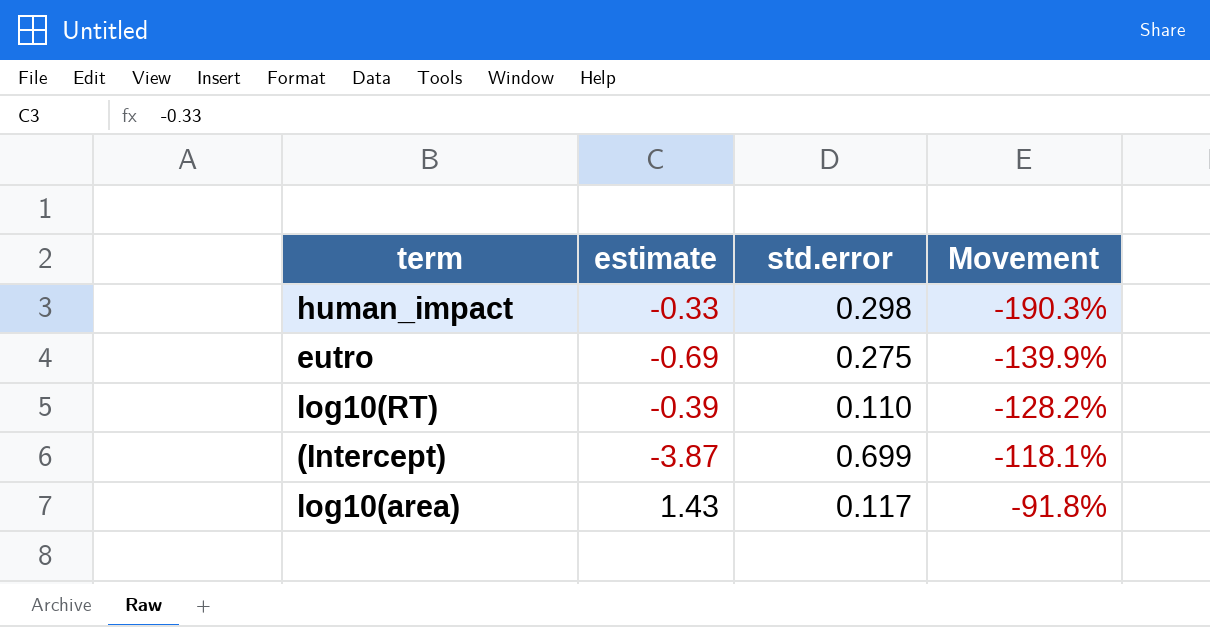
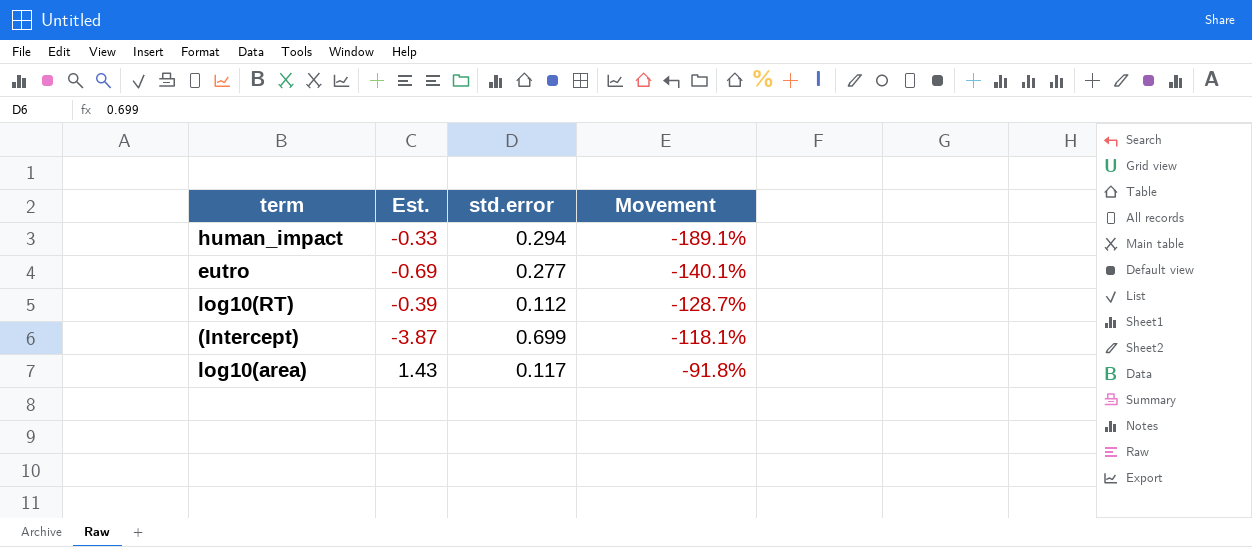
column name: estimate -> Est.
human_impact | std.error: 0.298 -> 0.294
human_impact | Movement: -190.3% -> -189.1%
eutro | std.error: 0.275 -> 0.277
eutro | Movement: -139.9% -> -140.1%
log10(RT) | std.error: 0.110 -> 0.112
log10(RT) | Movement: -128.2% -> -128.7%

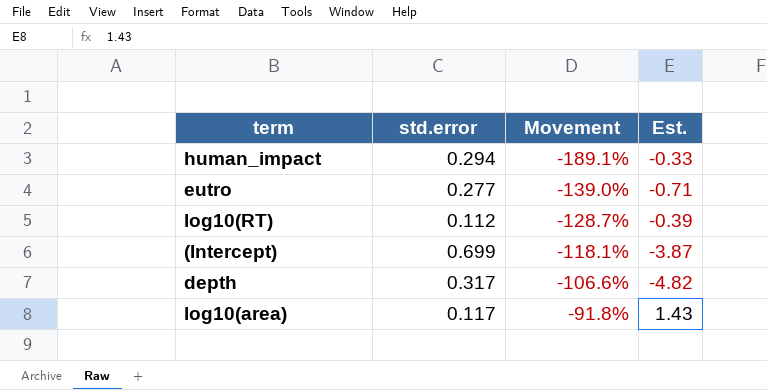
column Est. | position: 2 -> 4
eutro | Movement: -140.1% -> -139.0%
eutro | Est.: -0.69 -> -0.71
row depth: none -> 0.317 | -106.6% | -4.82

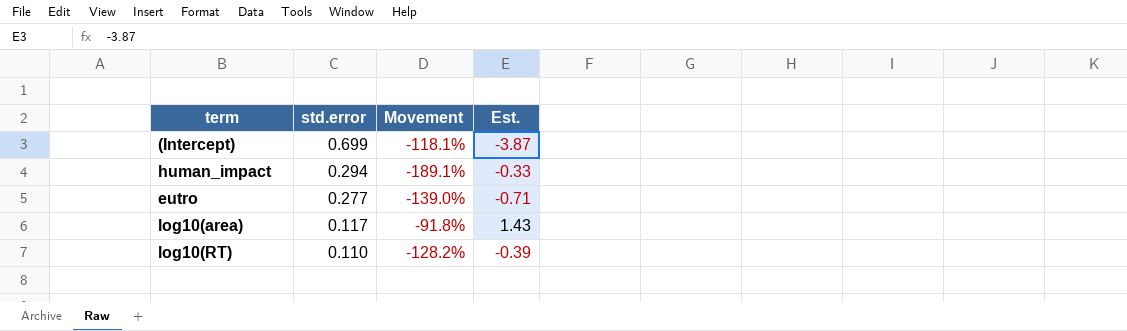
row order: Movement ascending -> std.error descending
row depth: 0.317 | -106.6% | -4.82 -> none
log10(RT) | std.error: 0.112 -> 0.110
log10(RT) | Movement: -128.7% -> -128.2%

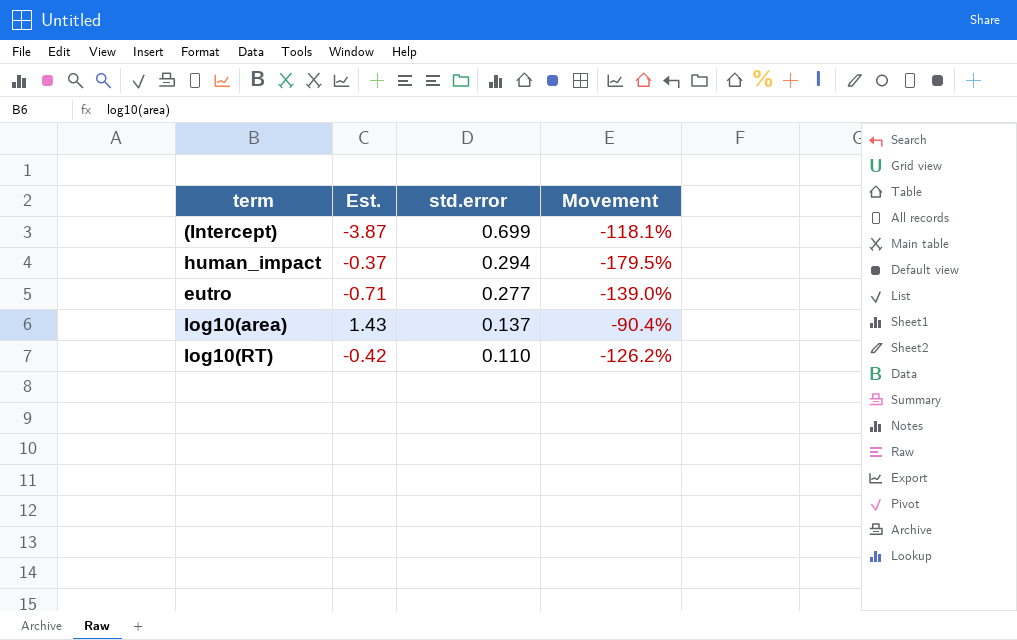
column Est. | position: 4 -> 2
human_impact | Est.: -0.33 -> -0.37
human_impact | Movement: -189.1% -> -179.5%
log10(area) | std.error: 0.117 -> 0.137
log10(area) | Movement: -91.8% -> -90.4%
log10(RT) | Est.: -0.39 -> -0.42
log10(RT) | Movement: -128.2% -> -126.2%

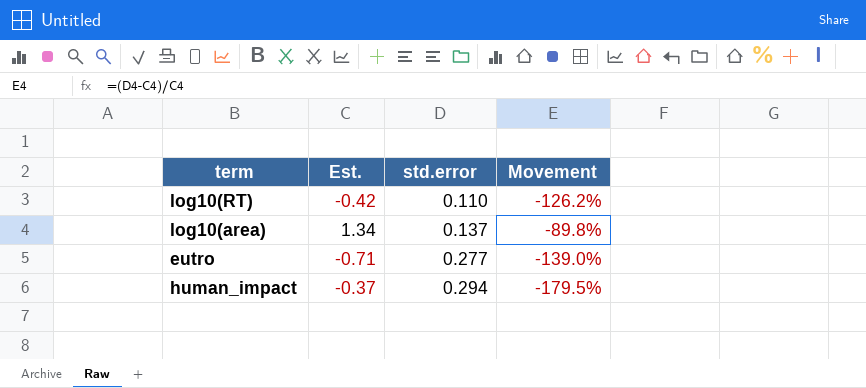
row order: std.error descending -> std.error ascending
row (Intercept): -3.87 | 0.699 | -118.1% -> none
log10(area) | Est.: 1.43 -> 1.34
log10(area) | Movement: -90.4% -> -89.8%

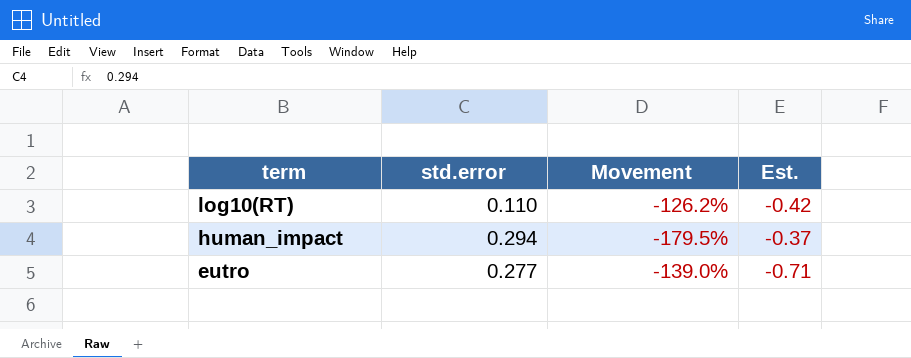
row order: std.error ascending -> term descending
column Est. | position: 2 -> 4
row log10(area): 1.34 | 0.137 | -89.8% -> none

